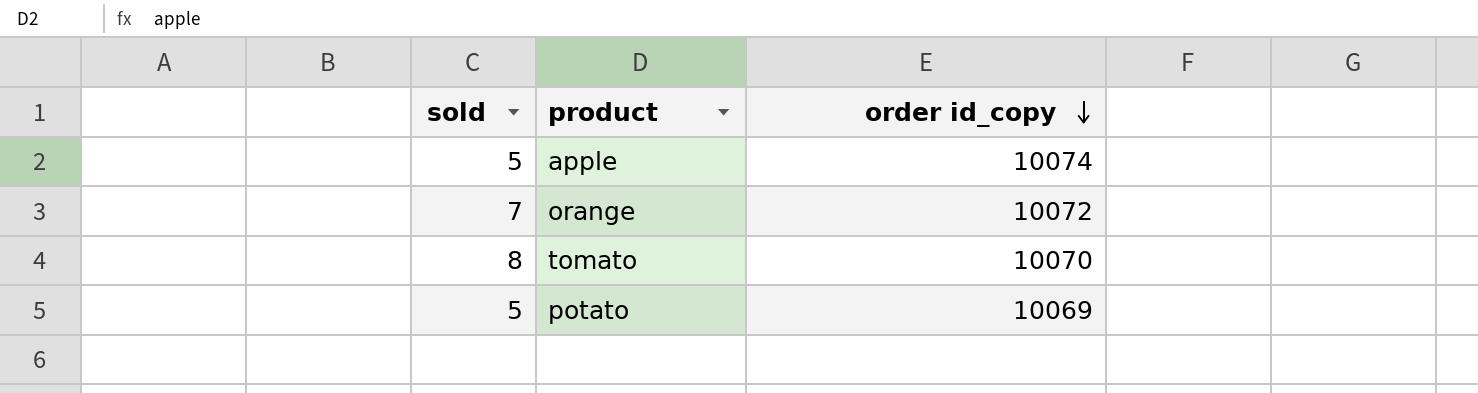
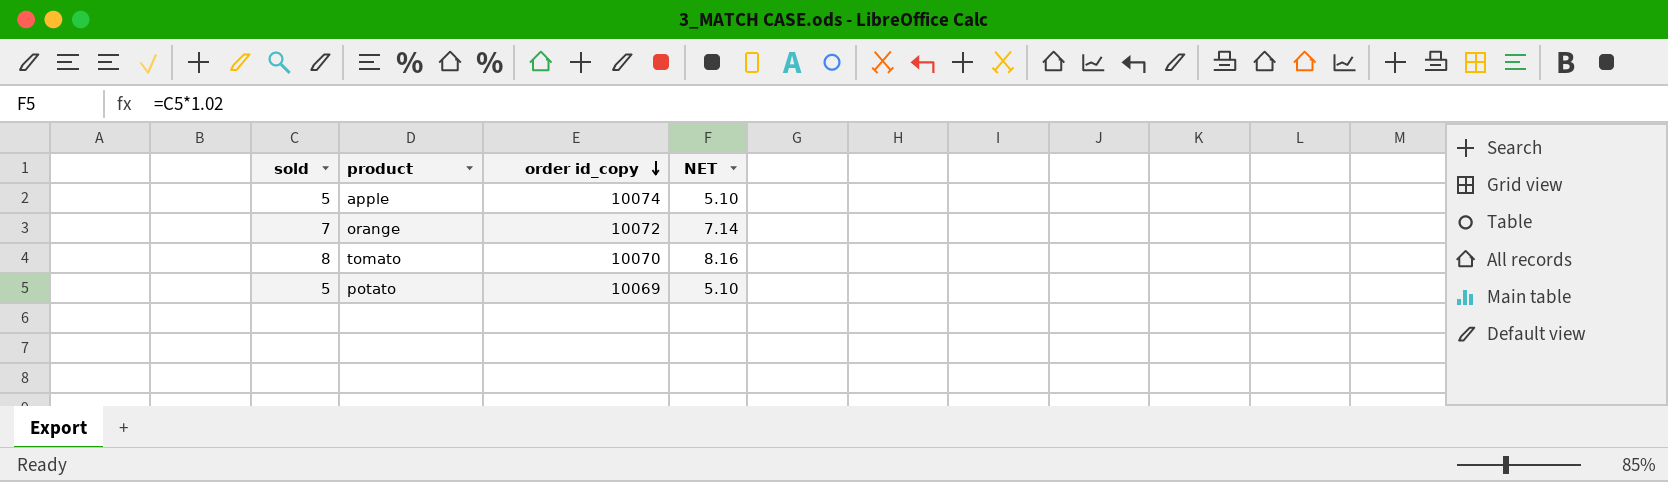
column NET | formula: none -> [sold] * 1.02

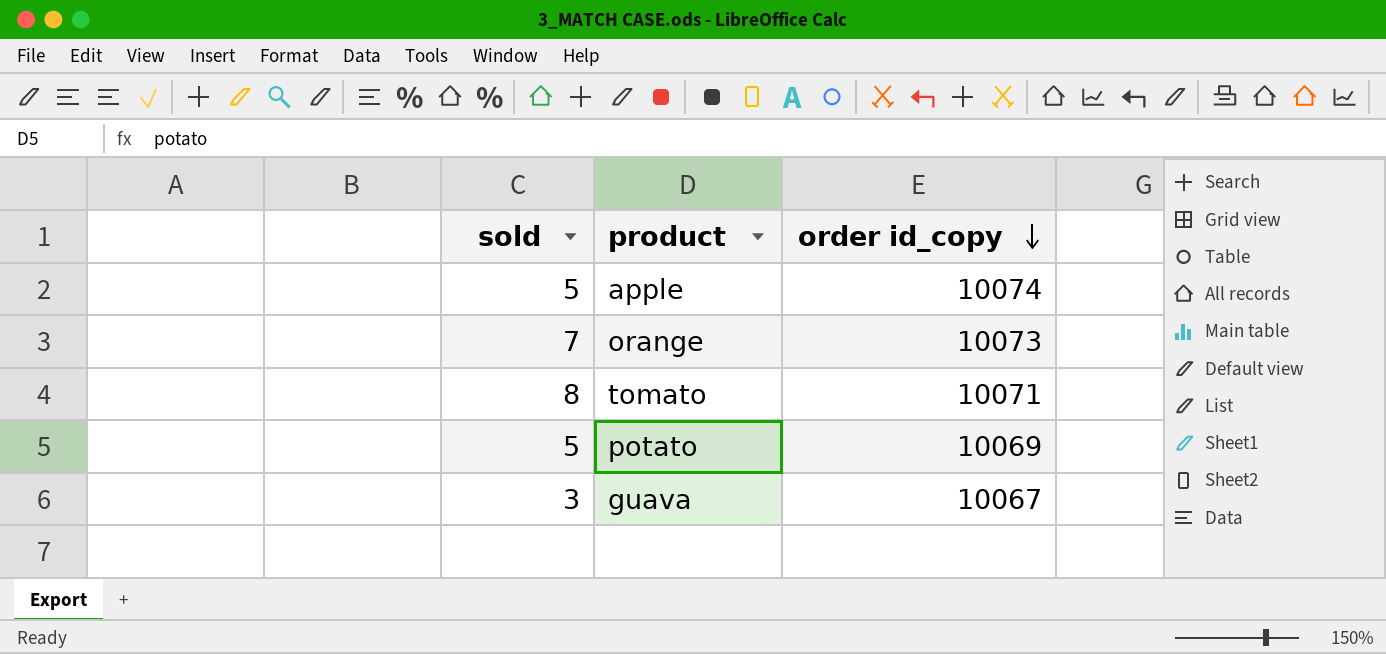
column NET | formula: [sold] * 1.02 -> none
orange | order id_copy: 10072 -> 10073
tomato | order id_copy: 10070 -> 10071
row guava: none -> 3 | 10067

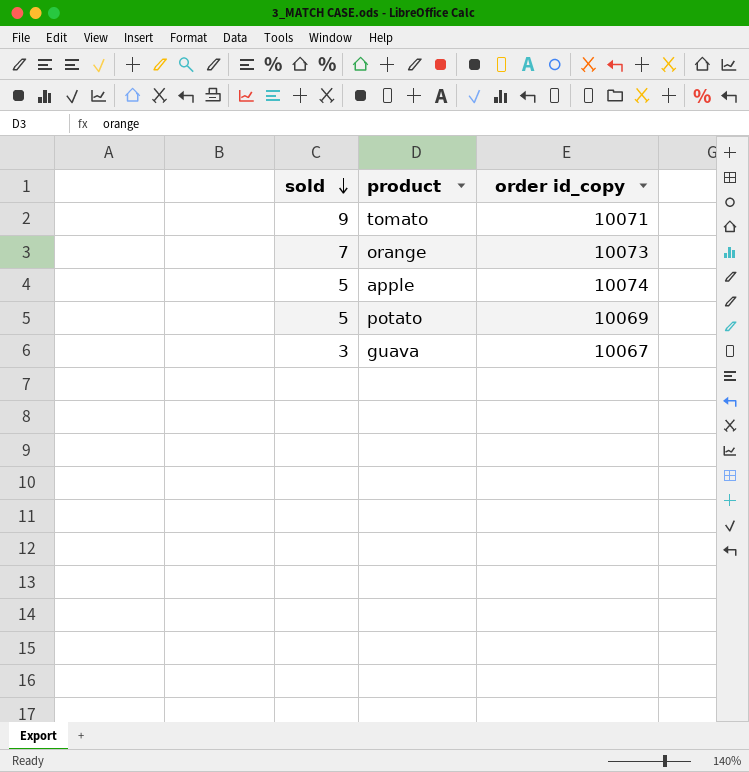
row order: order id_copy descending -> sold descending
tomato | sold: 8 -> 9

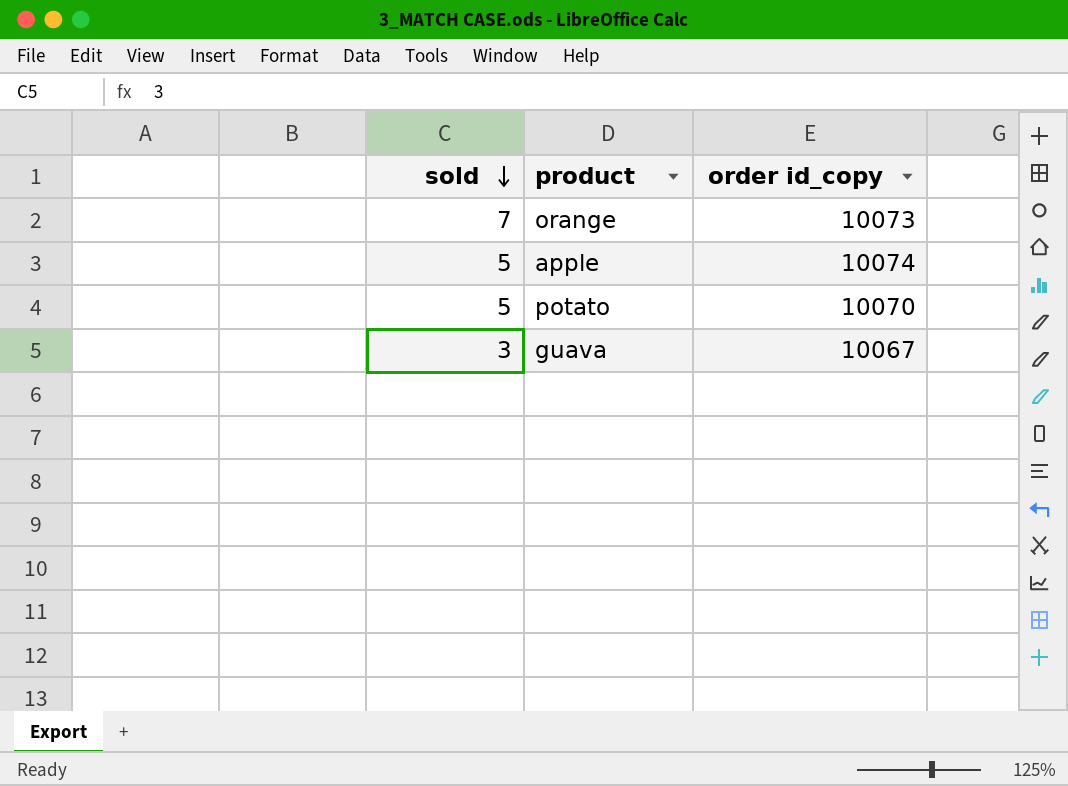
row tomato: 9 | 10071 -> none
potato | order id_copy: 10069 -> 10070

